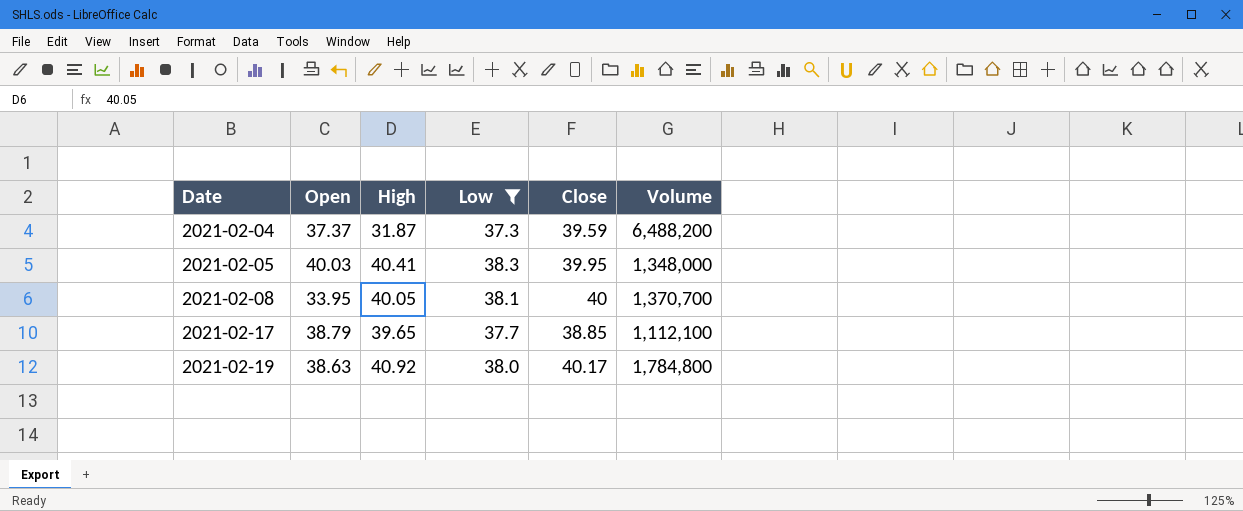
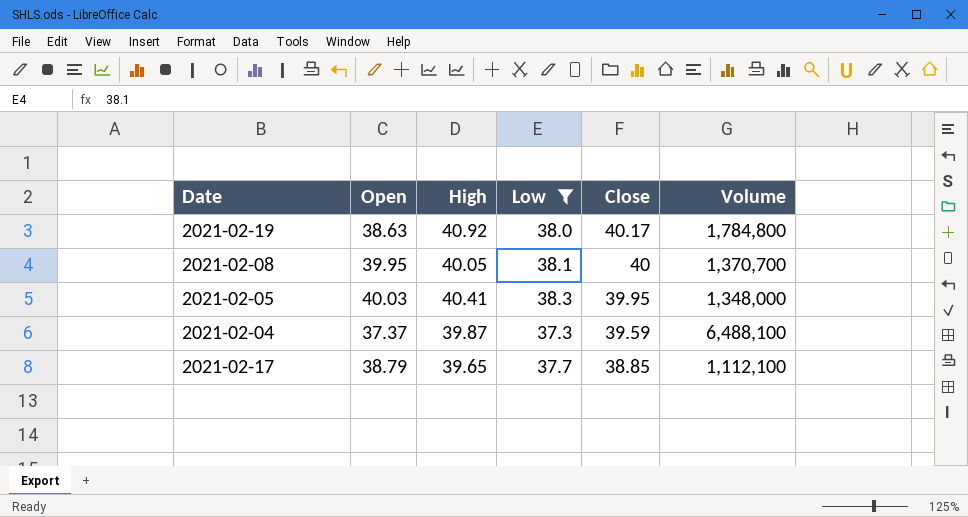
row order: Date ascending -> Close descending
2021-02-08 | Open: 33.95 -> 39.95
2021-02-04 | High: 31.87 -> 39.87
2021-02-04 | Volume: 6,488,200 -> 6,488,100

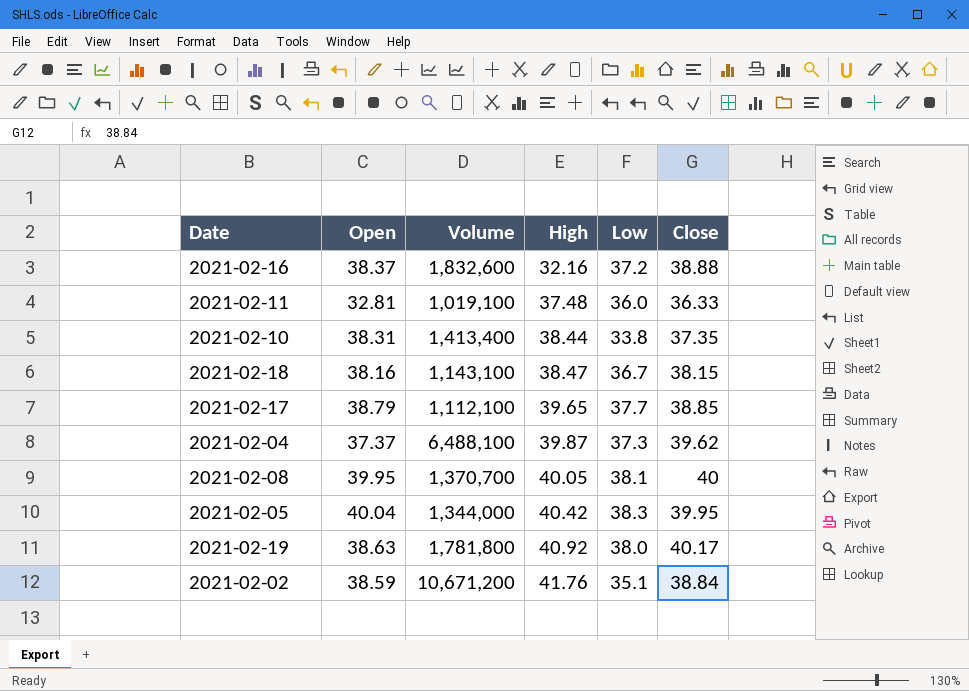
filter: Low >= 37.3 -> none
row order: Close descending -> High ascending
column Volume | position: 6 -> 3
2021-02-04 | Close: 39.59 -> 39.62
2021-02-05 | Open: 40.03 -> 40.04
2021-02-05 | Volume: 1,348,000 -> 1,344,000
2021-02-05 | High: 40.41 -> 40.42
2021-02-19 | Volume: 1,784,800 -> 1,781,800

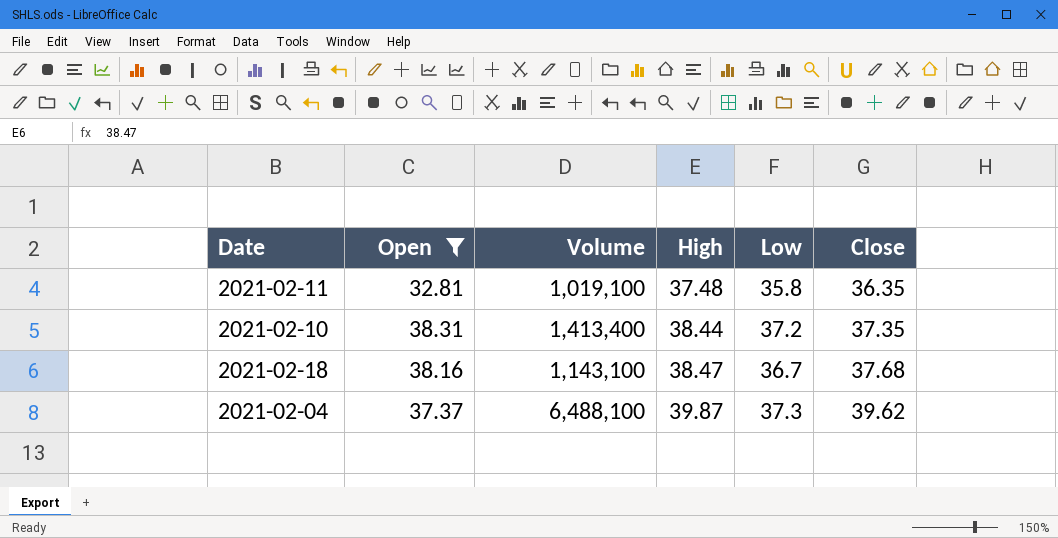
filter: none -> Open <= 38.31
2021-02-11 | Low: 36.0 -> 35.8
2021-02-11 | Close: 36.33 -> 36.35
2021-02-10 | Low: 33.8 -> 37.2
2021-02-18 | Close: 38.15 -> 37.68

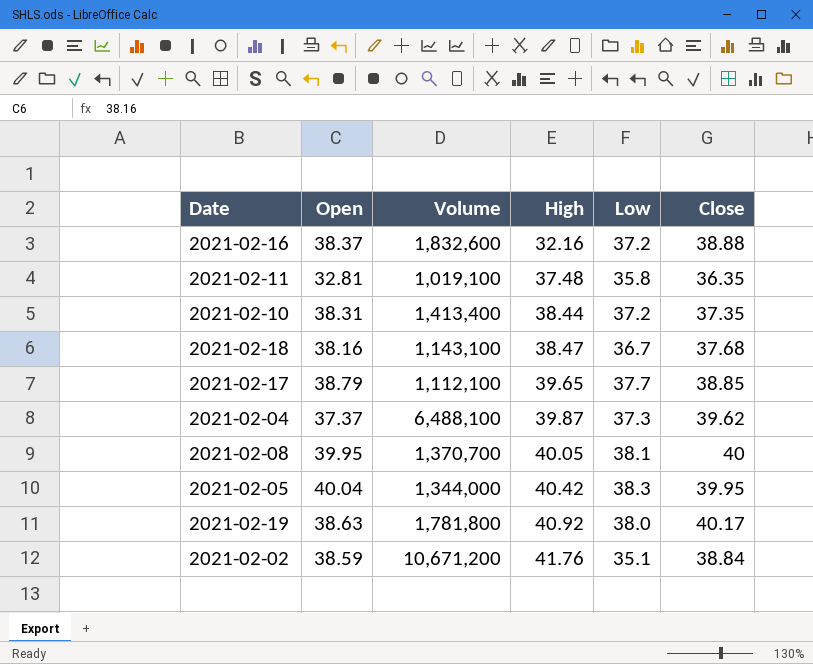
filter: Open <= 38.31 -> none

